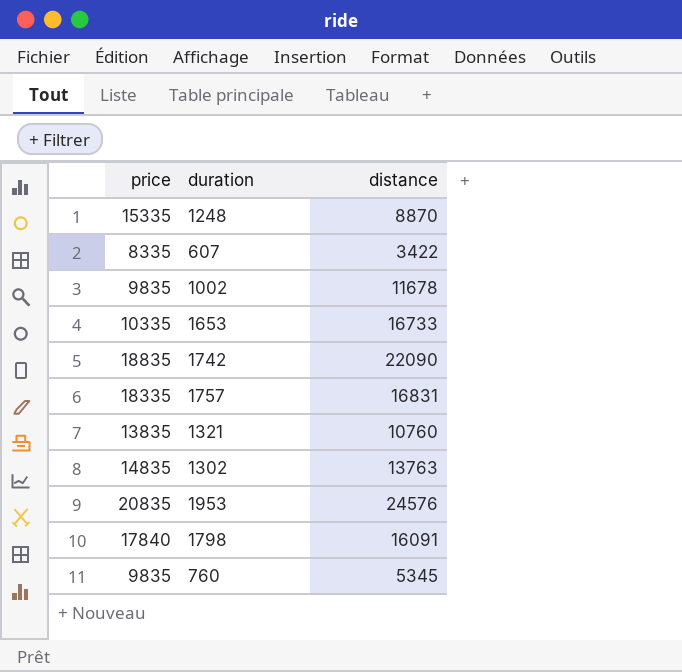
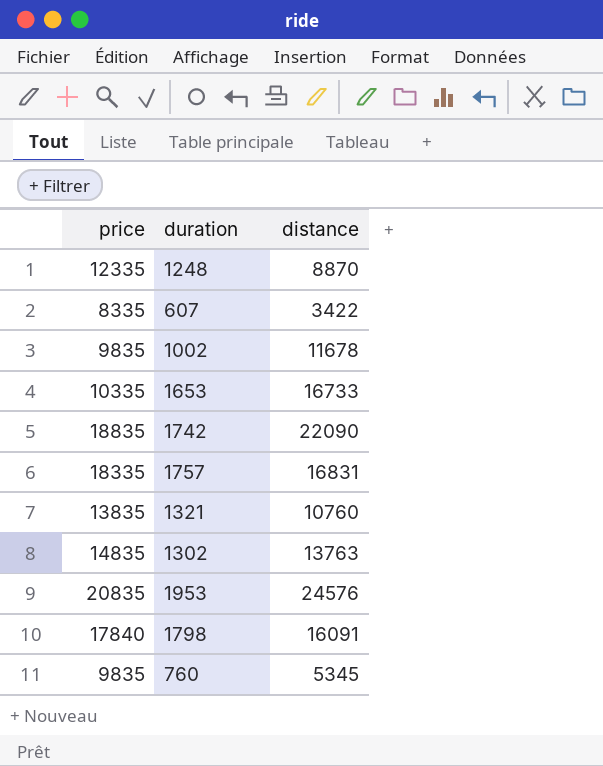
1248 | price: 15335 -> 12335

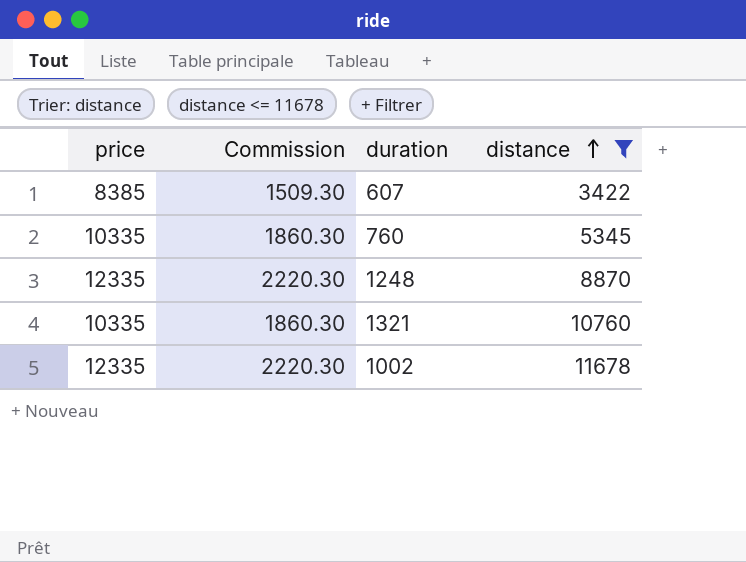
filter: none -> distance <= 11678
row order: none -> distance ascending
column Commission | formula: none -> [price] * 0.18
607 | price: 8335 -> 8385
760 | price: 9835 -> 10335
1321 | price: 13835 -> 10335
1002 | price: 9835 -> 12335

